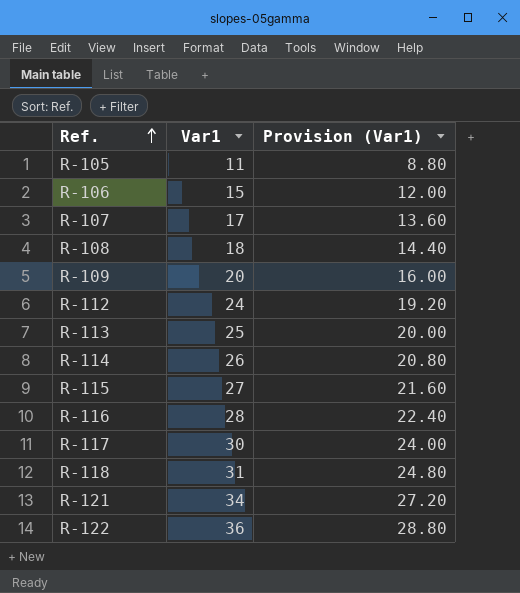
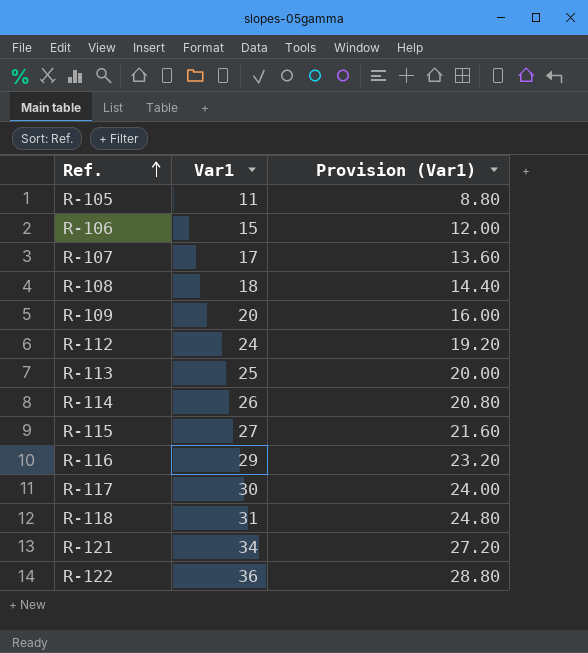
R-116 | Var1: 28 -> 29
R-116 | Provision (Var1): 22.40 -> 23.20

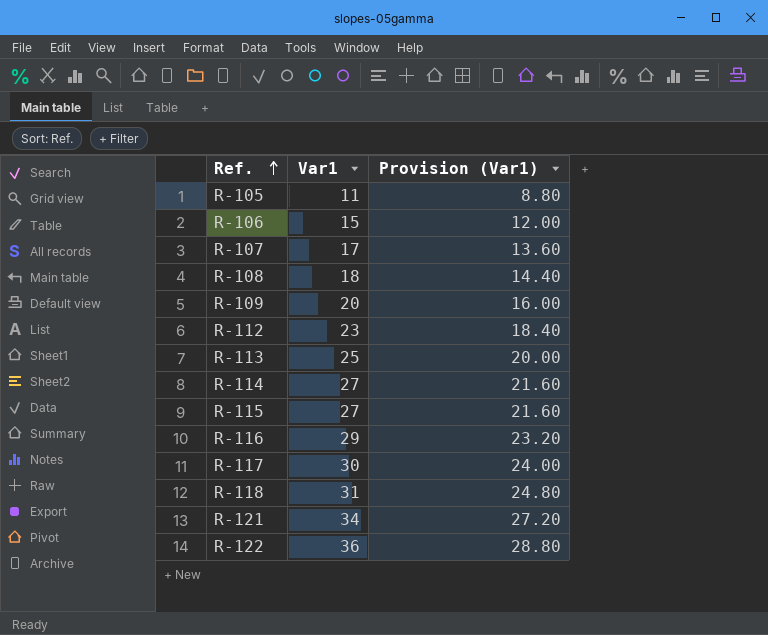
R-112 | Var1: 24 -> 23
R-112 | Provision (Var1): 19.20 -> 18.40
R-114 | Var1: 26 -> 27
R-114 | Provision (Var1): 20.80 -> 21.60

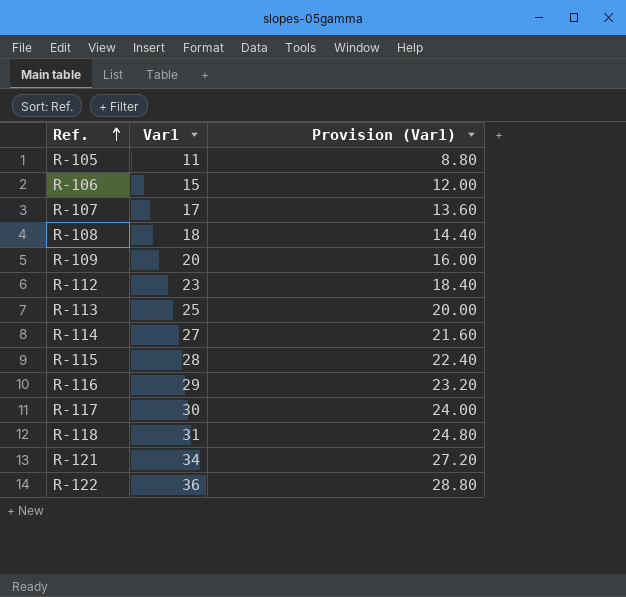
R-115 | Var1: 27 -> 28
R-115 | Provision (Var1): 21.60 -> 22.40

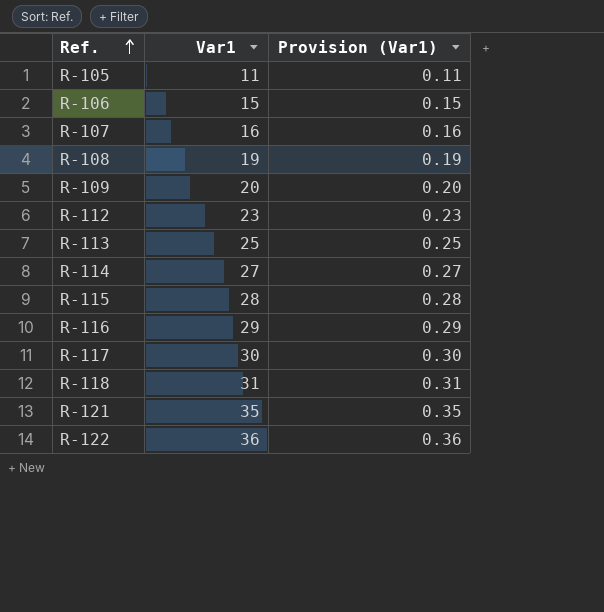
column Provision (Var1) | formula: [Var1] * 0.8 -> [Var1] * 0.01
R-107 | Var1: 17 -> 16
R-108 | Var1: 18 -> 19
R-121 | Var1: 34 -> 35

